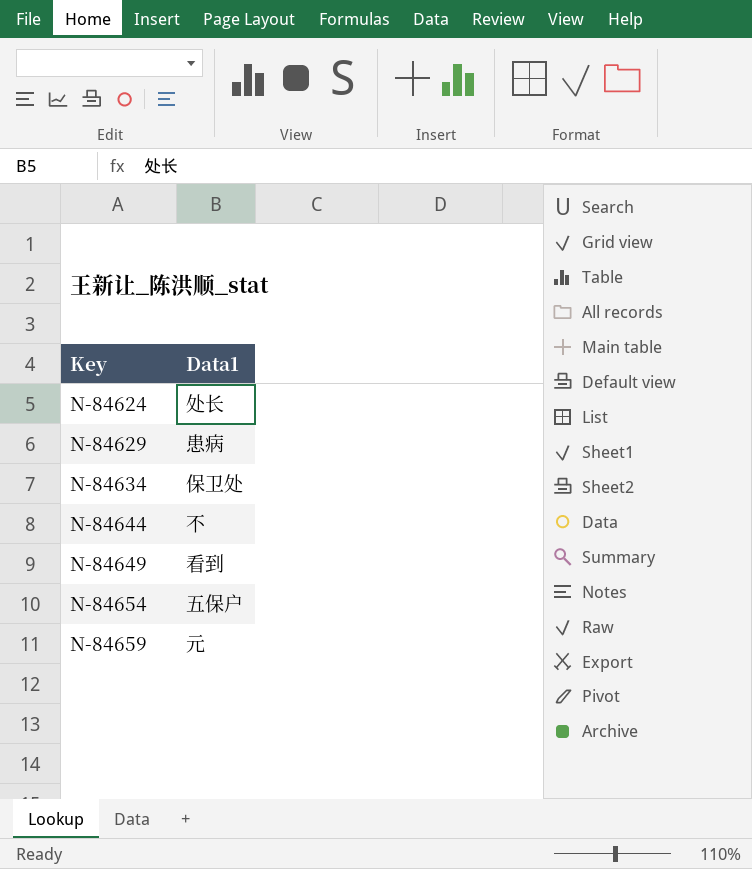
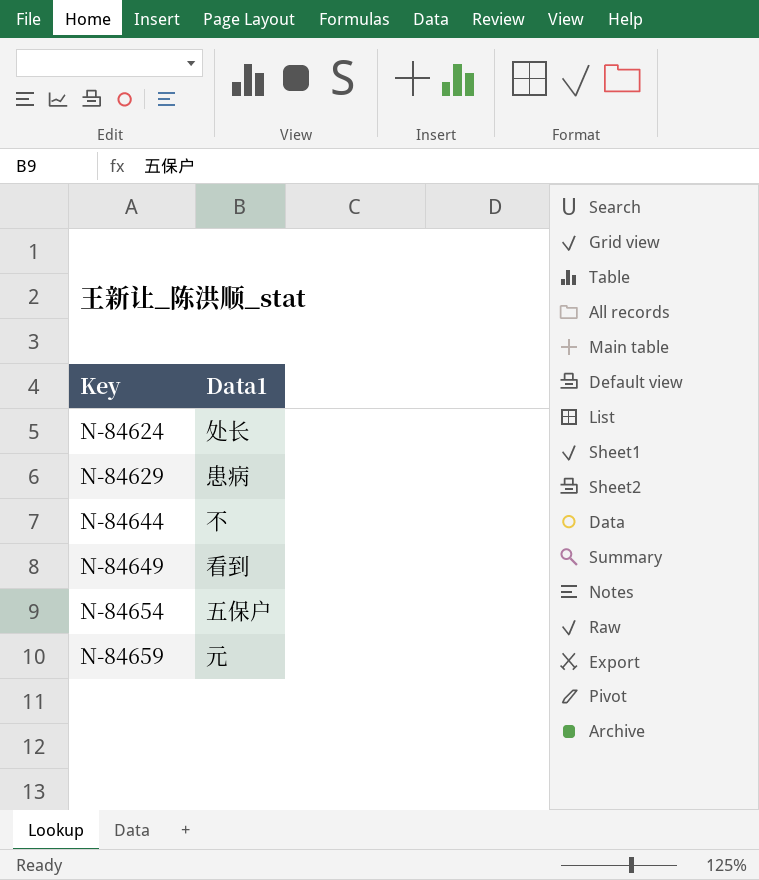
row N-84634: 保卫处 -> none

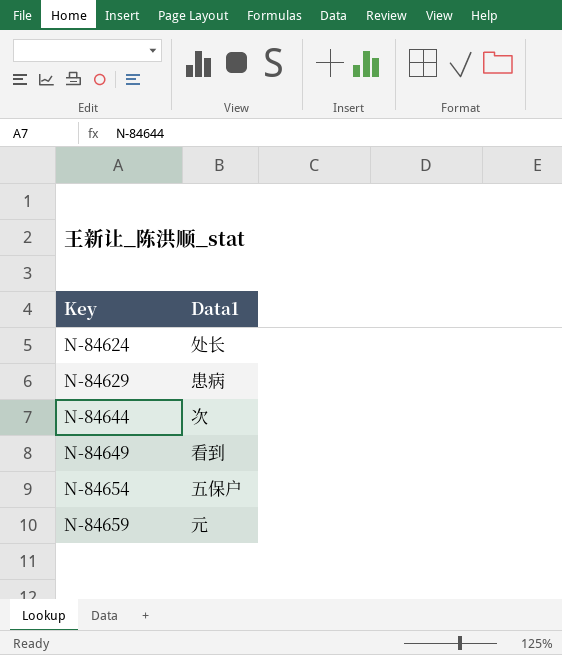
N-84644 | Data1: 不 -> 次

